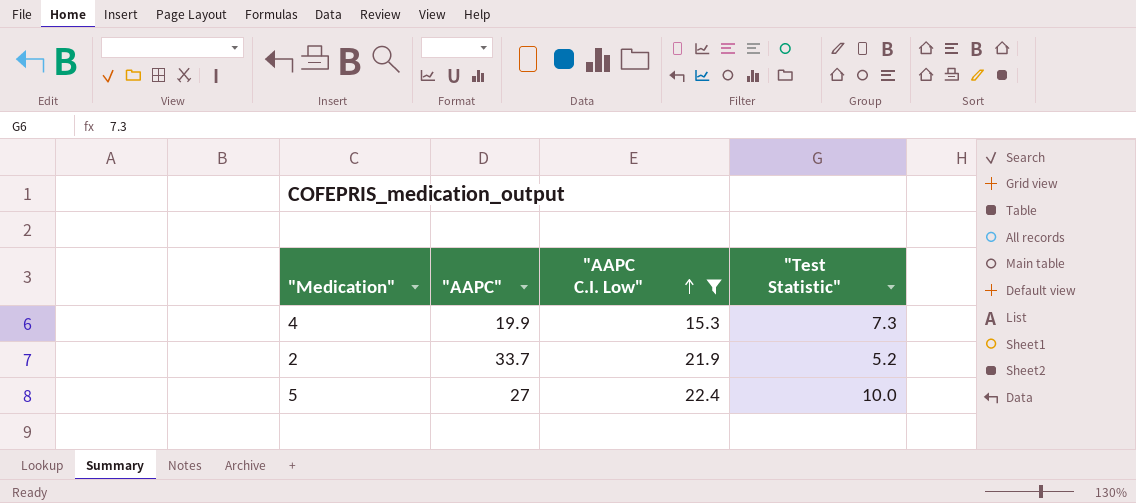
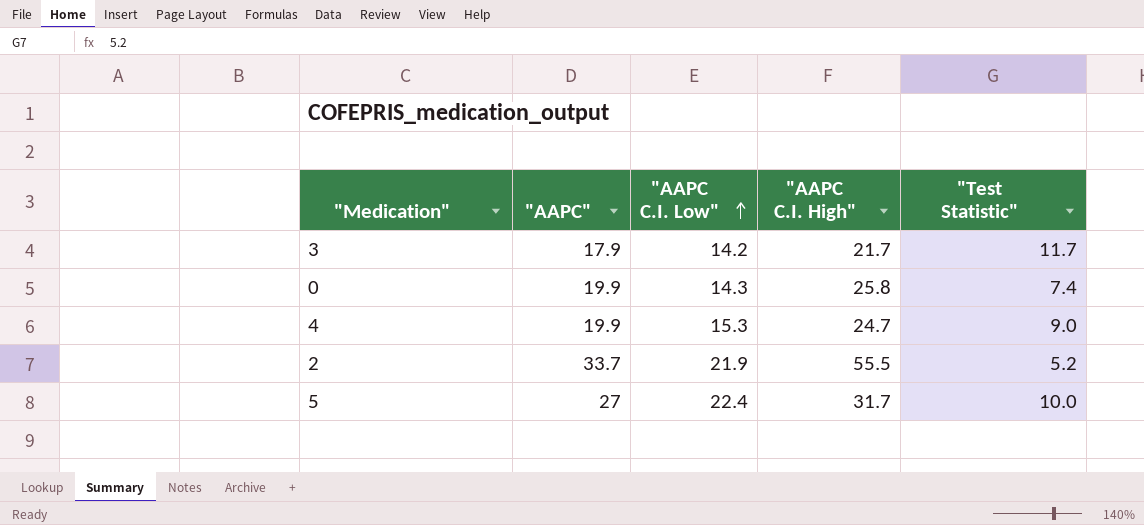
filter: "AAPC C.I. Low" >= 15.3 -> none
column "AAPC C.I. High" | position: none -> 4
4 | "Test Statistic": 7.3 -> 9.0

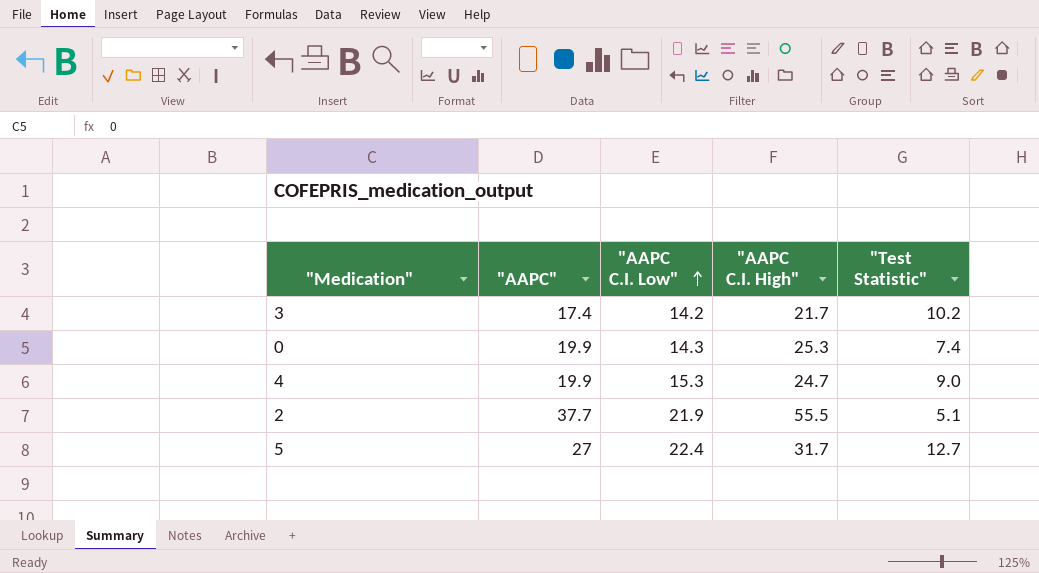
3 | "AAPC": 17.9 -> 17.4
3 | "Test Statistic": 11.7 -> 10.2
0 | "AAPC C.I. High": 25.8 -> 25.3
2 | "AAPC": 33.7 -> 37.7
2 | "Test Statistic": 5.2 -> 5.1
5 | "Test Statistic": 10.0 -> 12.7

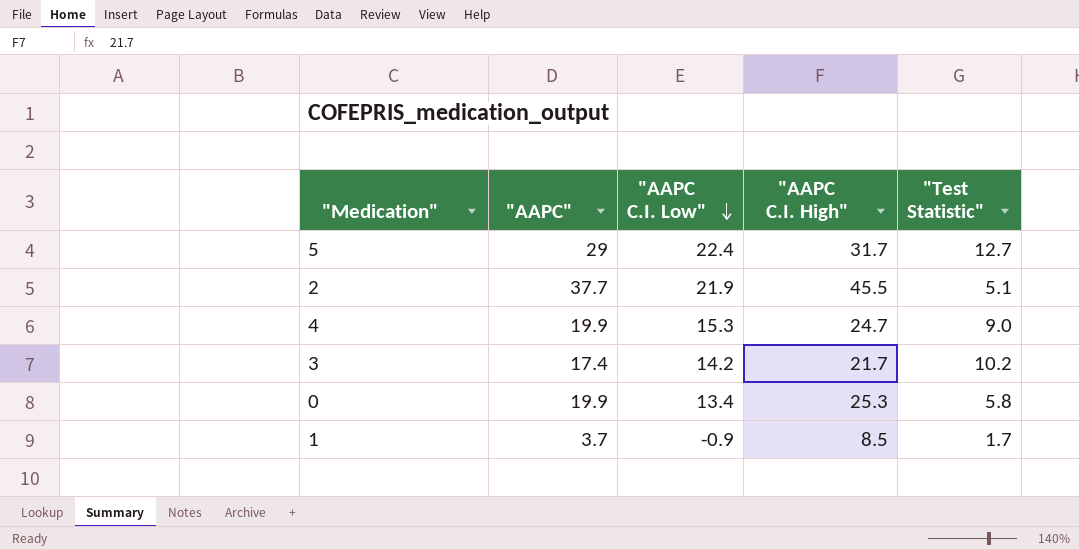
row order: "AAPC C.I. Low" ascending -> "AAPC C.I. Low" descending
5 | "AAPC": 27 -> 29
2 | "AAPC C.I. High": 55.5 -> 45.5
0 | "AAPC C.I. Low": 14.3 -> 13.4
0 | "Test Statistic": 7.4 -> 5.8
row 1: none -> 3.7 | -0.9 | 8.5 | 1.7

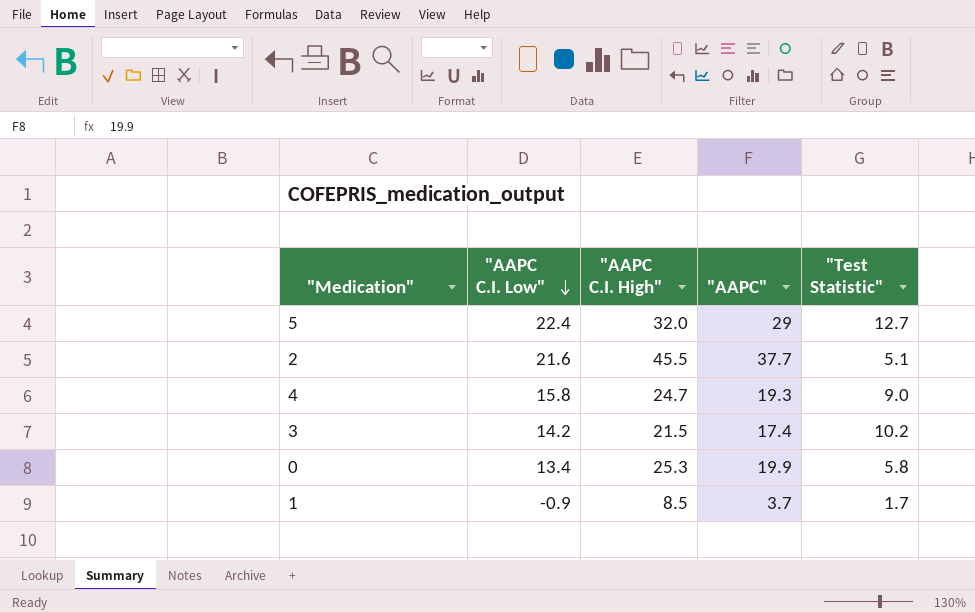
column "AAPC" | position: 2 -> 4
5 | "AAPC C.I. High": 31.7 -> 32.0
2 | "AAPC C.I. Low": 21.9 -> 21.6
4 | "AAPC C.I. Low": 15.3 -> 15.8
4 | "AAPC": 19.9 -> 19.3
3 | "AAPC C.I. High": 21.7 -> 21.5

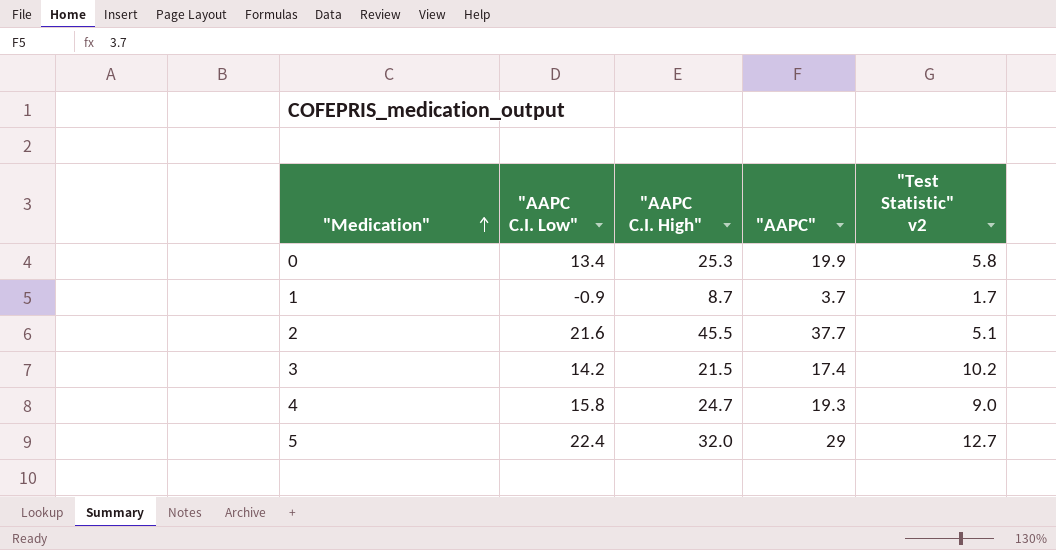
row order: "AAPC C.I. Low" descending -> "Medication" ascending
column name: "Test Statistic" -> "Test Statistic" v2
1 | "AAPC C.I. High": 8.5 -> 8.7

